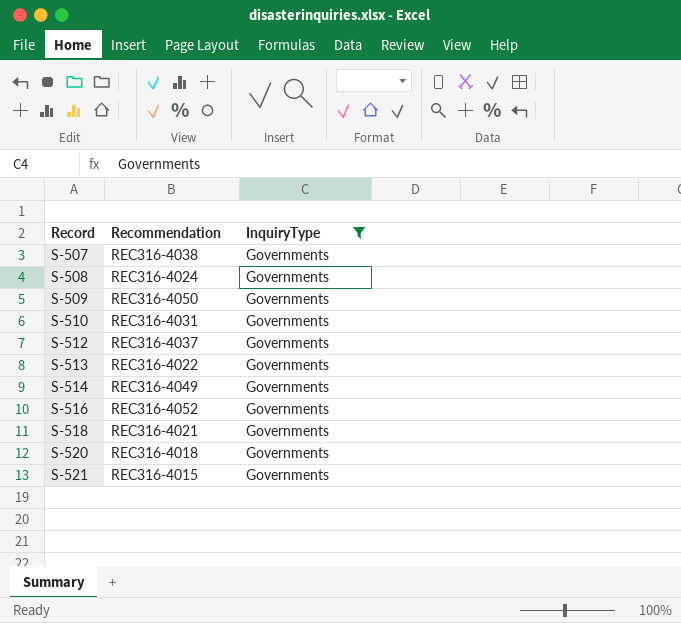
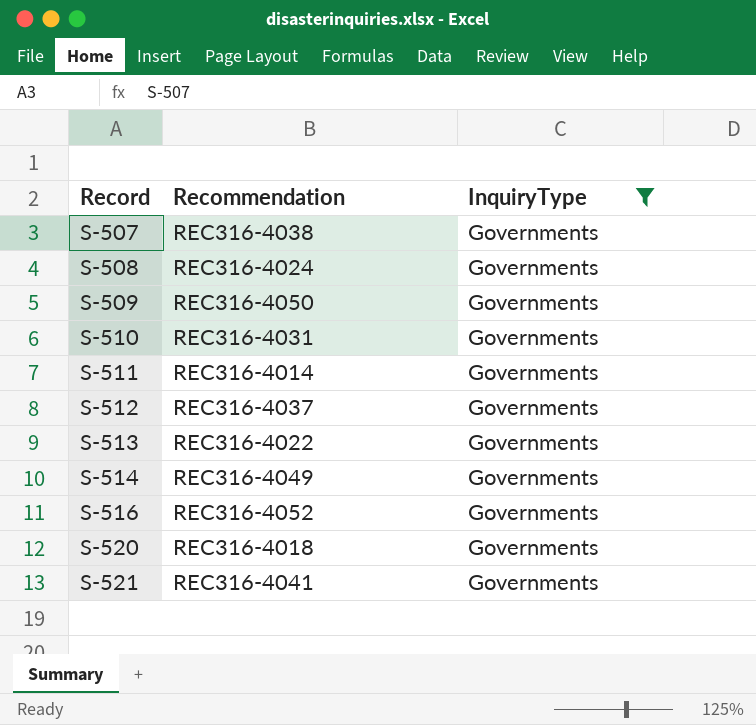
row S-518: REC316-4021 | Governments -> none
row S-511: none -> REC316-4014 | Governments
S-521 | Recommendation: REC316-4015 -> REC316-4041

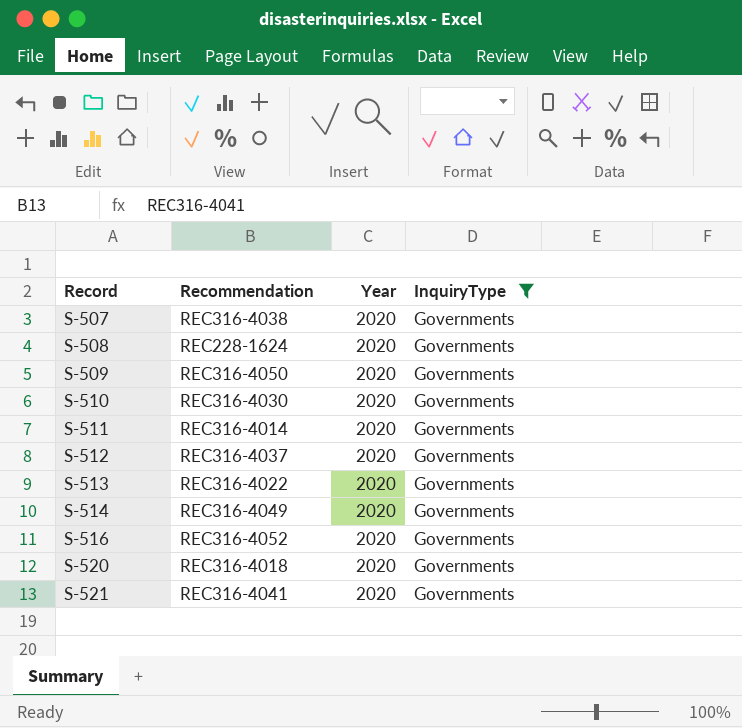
column Year | position: none -> 3
S-508 | Recommendation: REC316-4024 -> REC228-1624
S-510 | Recommendation: REC316-4031 -> REC316-4030

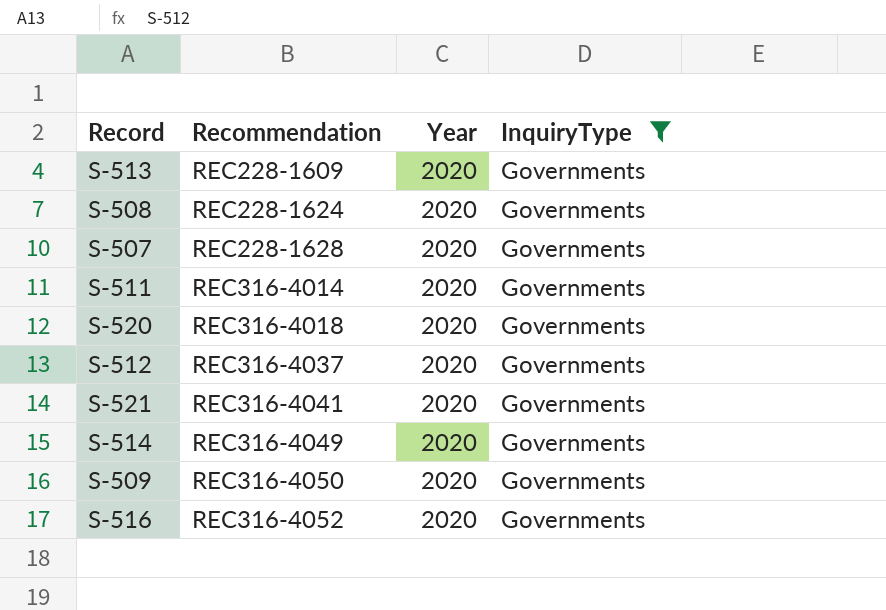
row order: Record ascending -> Recommendation ascending
row S-510: REC316-4030 | 2020 | Governments -> none
S-513 | Recommendation: REC316-4022 -> REC228-1609
S-507 | Recommendation: REC316-4038 -> REC228-1628

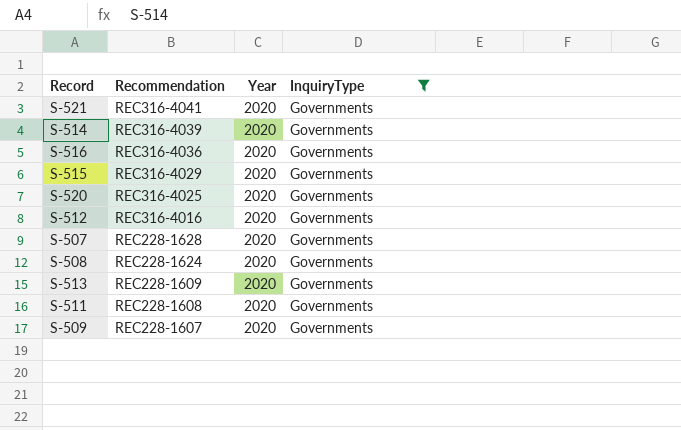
row order: Recommendation ascending -> Recommendation descending
S-514 | Recommendation: REC316-4049 -> REC316-4039
S-516 | Recommendation: REC316-4052 -> REC316-4036
row S-515: none -> REC316-4029 | 2020 | Governments
S-520 | Recommendation: REC316-4018 -> REC316-4025
S-512 | Recommendation: REC316-4037 -> REC316-4016
S-511 | Recommendation: REC316-4014 -> REC228-1608
S-509 | Recommendation: REC316-4050 -> REC228-1607

